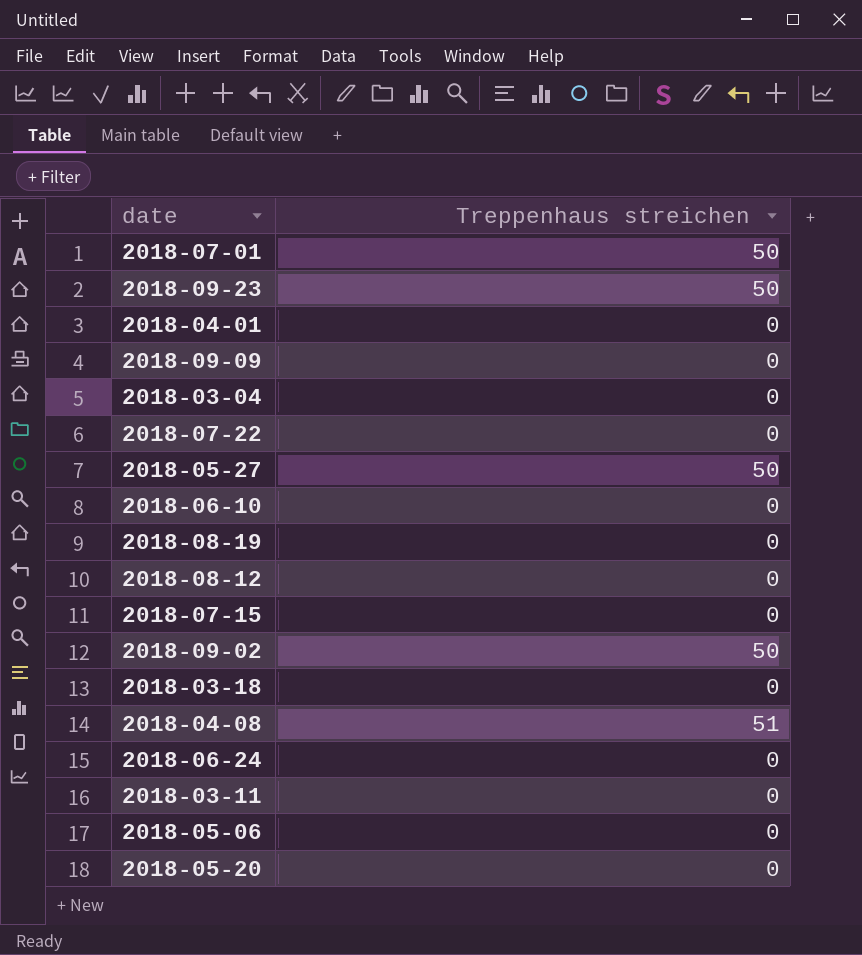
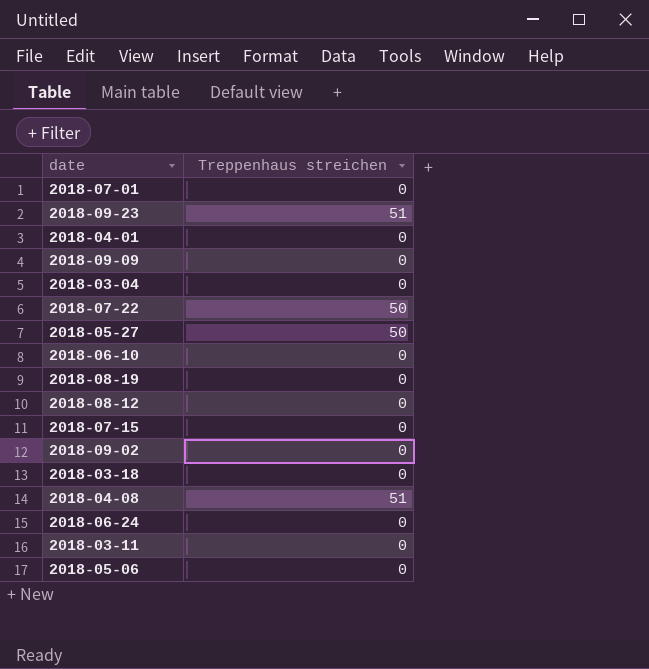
row 2018-05-20: 0 -> none
2018-07-01 | Treppenhaus streichen: 50 -> 0
2018-09-23 | Treppenhaus streichen: 50 -> 51
2018-07-22 | Treppenhaus streichen: 0 -> 50
2018-09-02 | Treppenhaus streichen: 50 -> 0

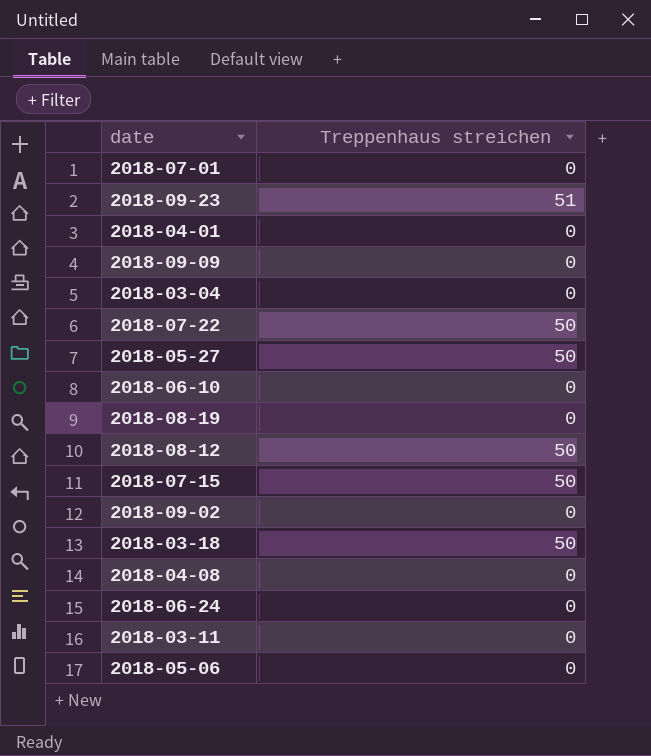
2018-08-12 | Treppenhaus streichen: 0 -> 50
2018-07-15 | Treppenhaus streichen: 0 -> 50
2018-03-18 | Treppenhaus streichen: 0 -> 50
2018-04-08 | Treppenhaus streichen: 51 -> 0

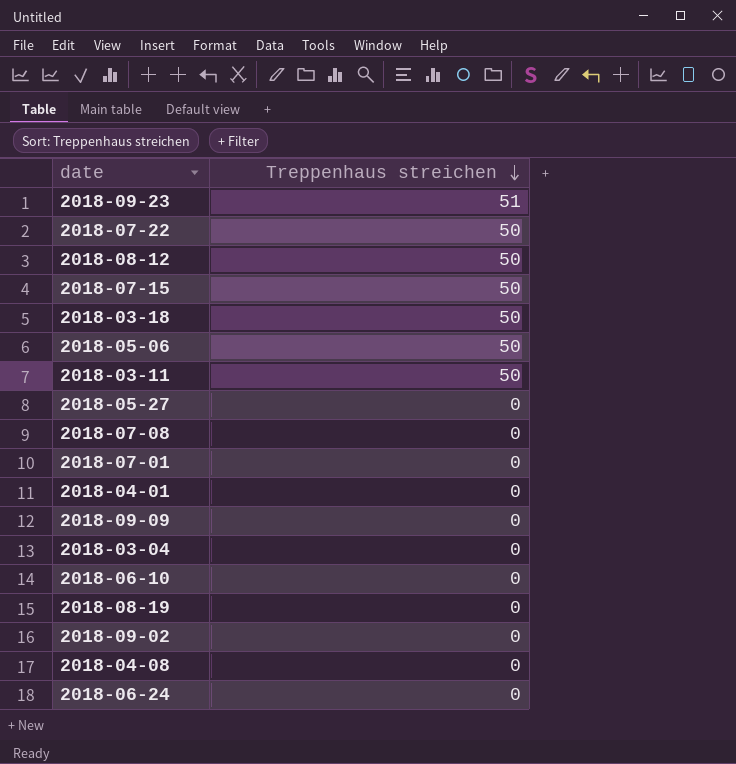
row order: none -> Treppenhaus streichen descending
2018-05-06 | Treppenhaus streichen: 0 -> 50
2018-03-11 | Treppenhaus streichen: 0 -> 50
2018-05-27 | Treppenhaus streichen: 50 -> 0
row 2018-07-08: none -> 0

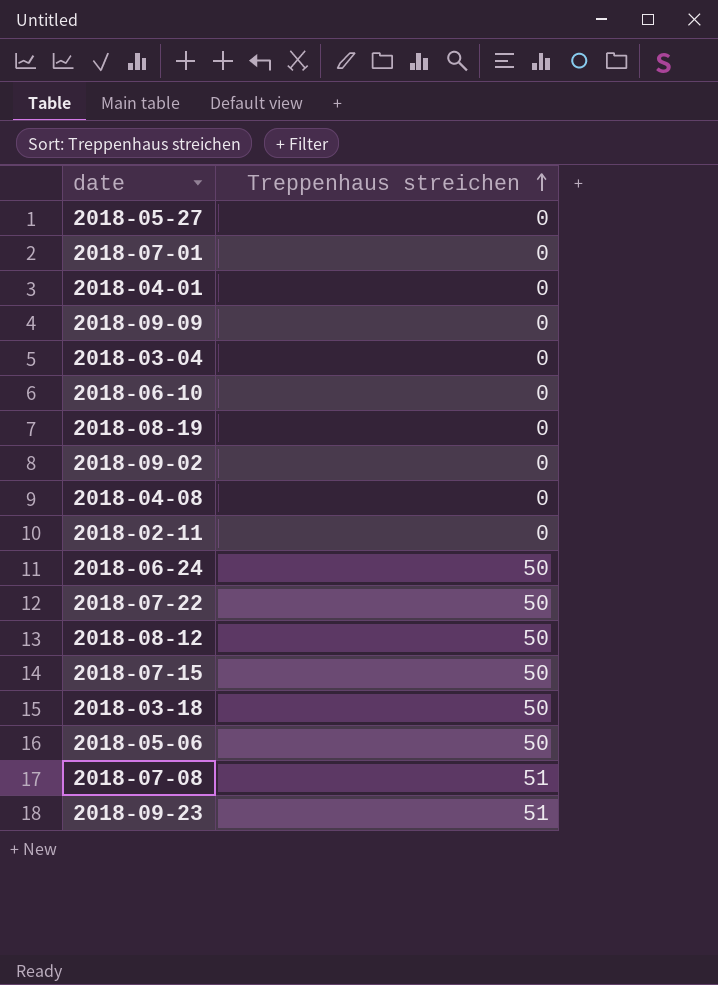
row order: Treppenhaus streichen descending -> Treppenhaus streichen ascending
row 2018-03-11: 50 -> none
row 2018-02-11: none -> 0
2018-06-24 | Treppenhaus streichen: 0 -> 50
2018-07-08 | Treppenhaus streichen: 0 -> 51

